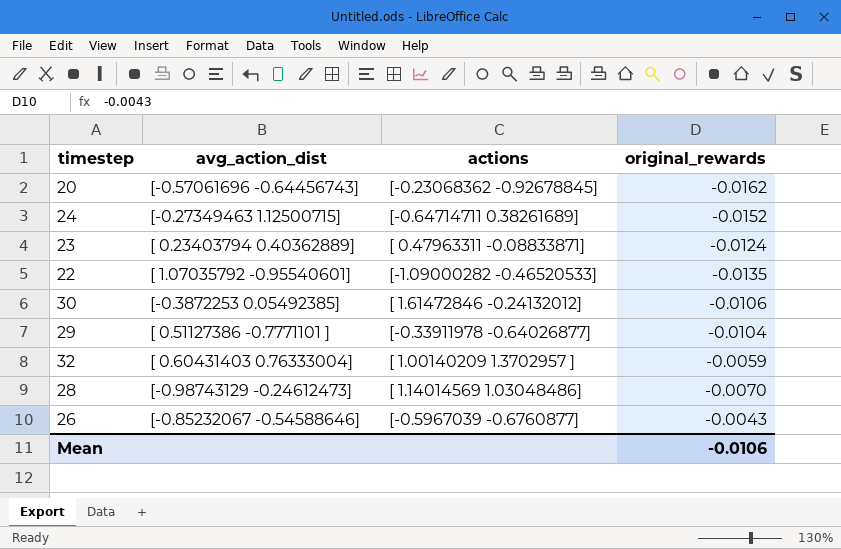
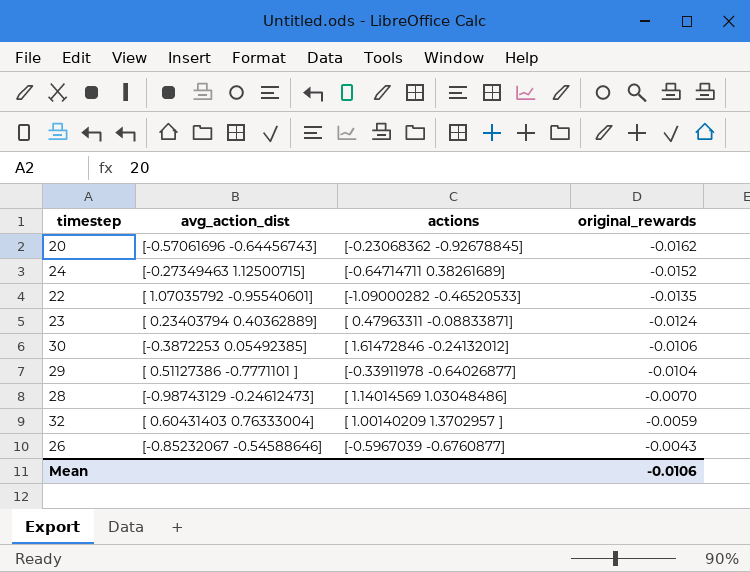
row order: none -> original_rewards ascending

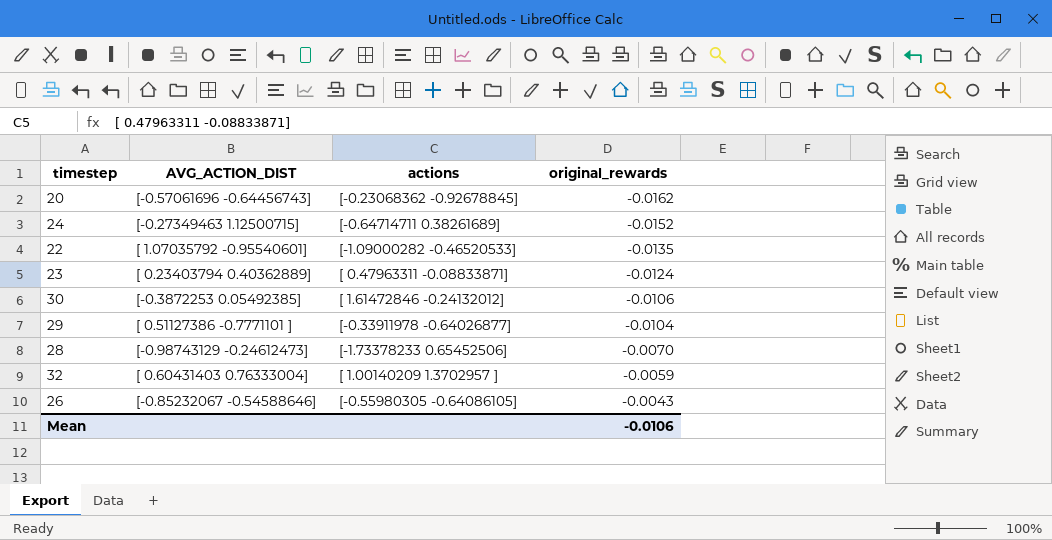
column name: avg_action_dist -> AVG_ACTION_DIST
28 | actions: [ 1.14014569 1.03048486] -> [-1.73378233 0.65452506]
26 | actions: [-0.5967039 -0.6760877] -> [-0.55980305 -0.64086105]

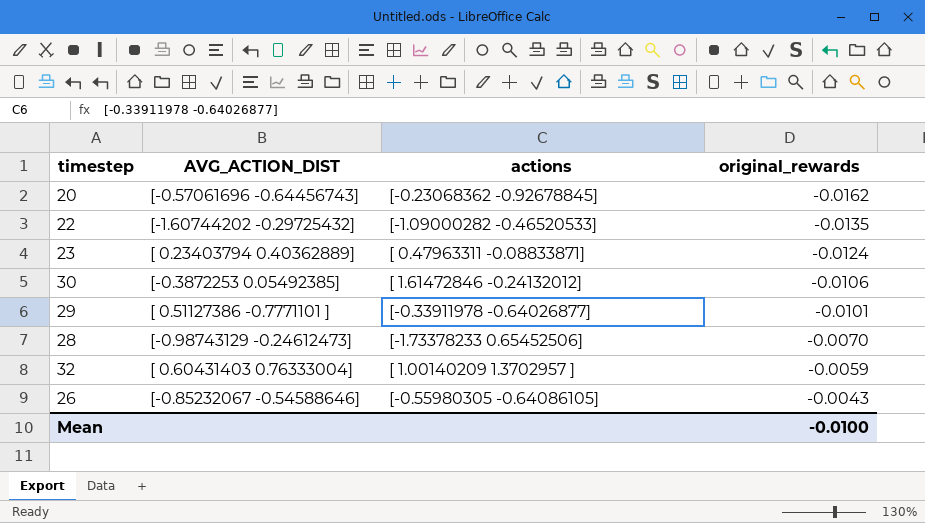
row 24: [-0.27349463 1.12500715] | [-0.64714711 0.38261689] | -0.0152 -> none
22 | AVG_ACTION_DIST: [ 1.07035792 -0.95540601] -> [-1.60744202 -0.29725432]
29 | original_rewards: -0.0104 -> -0.0101
Mean | original_rewards: -0.0106 -> -0.0100

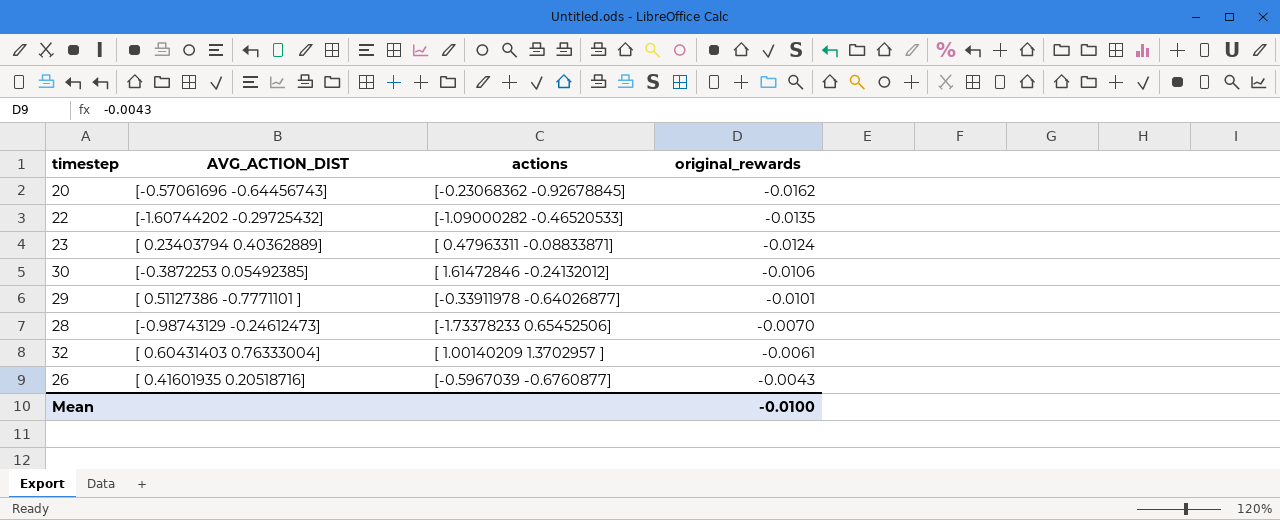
32 | original_rewards: -0.0059 -> -0.0061
26 | AVG_ACTION_DIST: [-0.85232067 -0.54588646] -> [ 0.41601935 0.20518716]
26 | actions: [-0.55980305 -0.64086105] -> [-0.5967039 -0.6760877]

